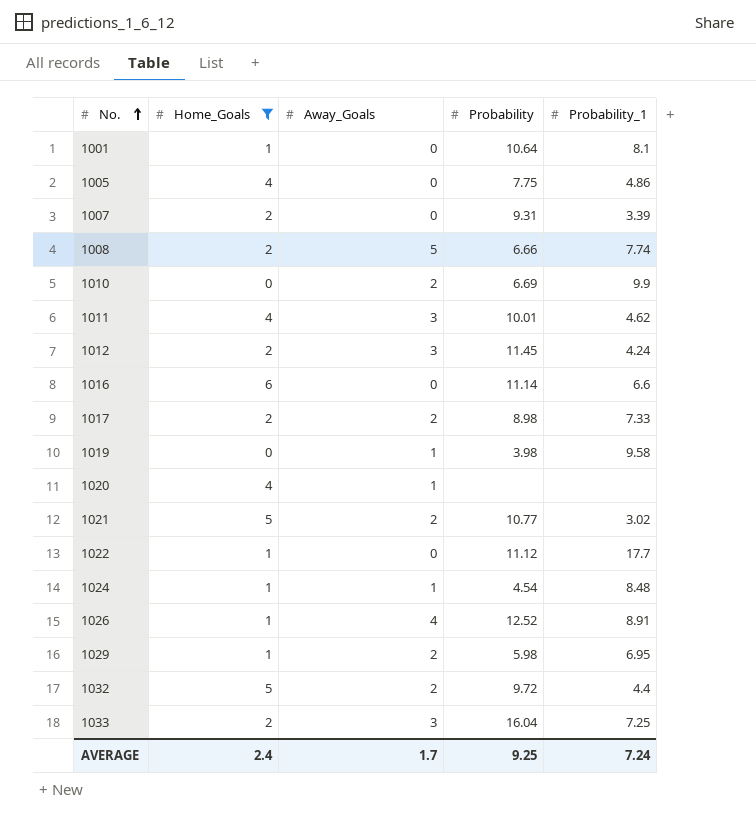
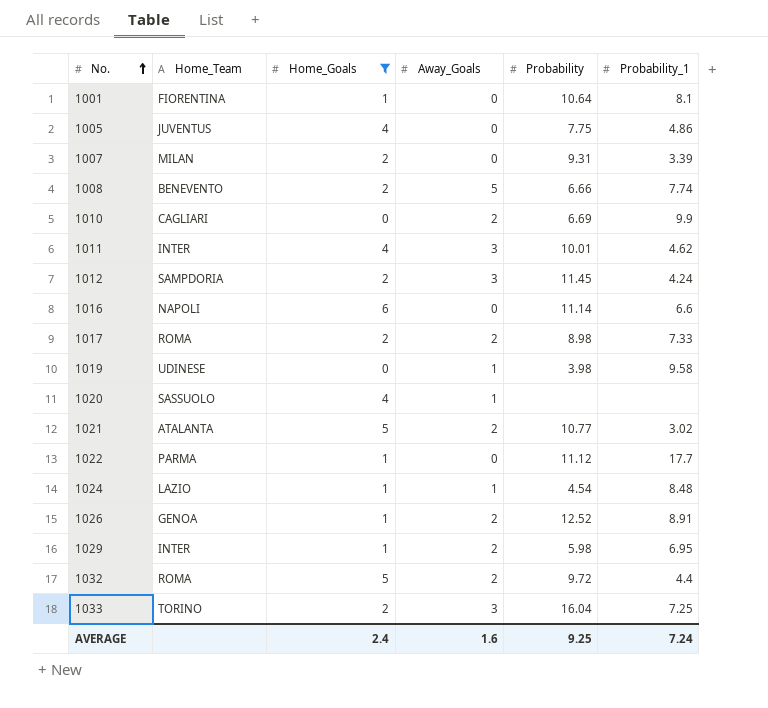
column Home_Team | position: none -> 2
1026 | Away_Goals: 4 -> 2
AVERAGE | Away_Goals: 1.7 -> 1.6

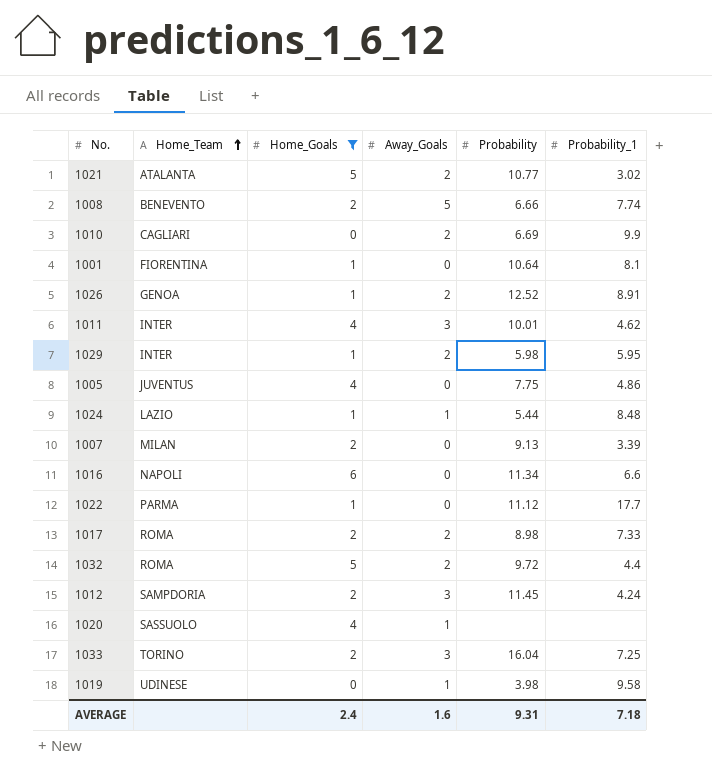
row order: No. ascending -> Home_Team ascending
1029 | Probability_1: 6.95 -> 5.95
1024 | Probability: 4.54 -> 5.44
1007 | Probability: 9.31 -> 9.13
1016 | Probability: 11.14 -> 11.34
AVERAGE | Probability: 9.25 -> 9.31
AVERAGE | Probability_1: 7.24 -> 7.18

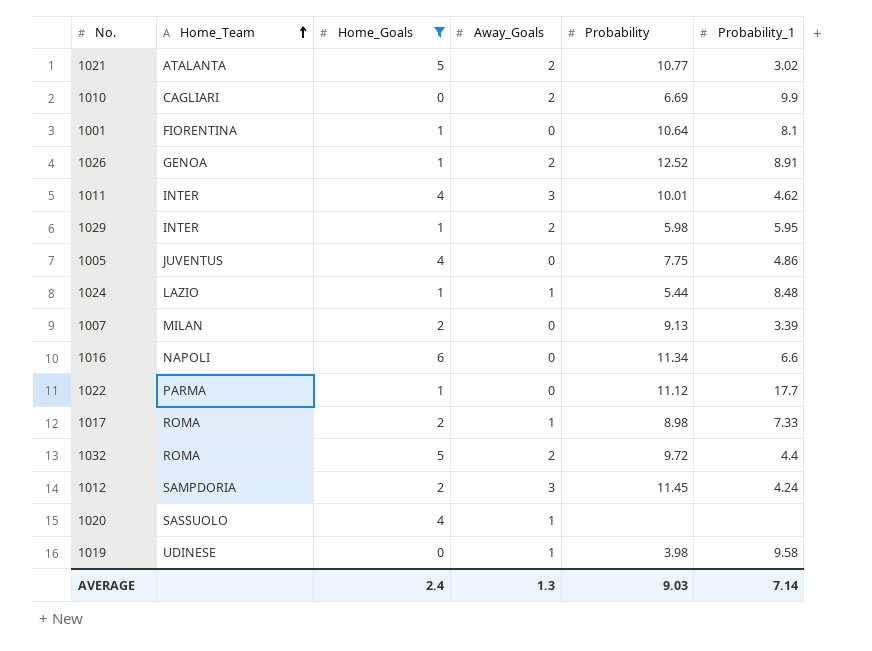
row 1008: BENEVENTO | 2 | 5 | 6.66 | 7.74 -> none
row 1033: TORINO | 2 | 3 | 16.04 | 7.25 -> none
1017 | Away_Goals: 2 -> 1
AVERAGE | Away_Goals: 1.6 -> 1.3
AVERAGE | Probability: 9.31 -> 9.03
AVERAGE | Probability_1: 7.18 -> 7.14

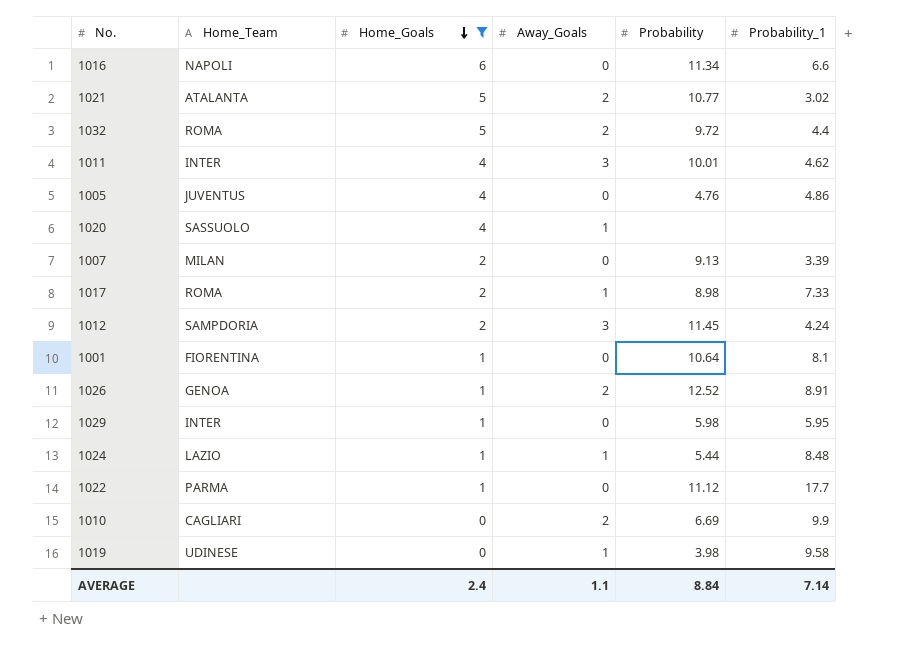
row order: Home_Team ascending -> Home_Goals descending
1005 | Probability: 7.75 -> 4.76
1029 | Away_Goals: 2 -> 0
AVERAGE | Away_Goals: 1.3 -> 1.1
AVERAGE | Probability: 9.03 -> 8.84

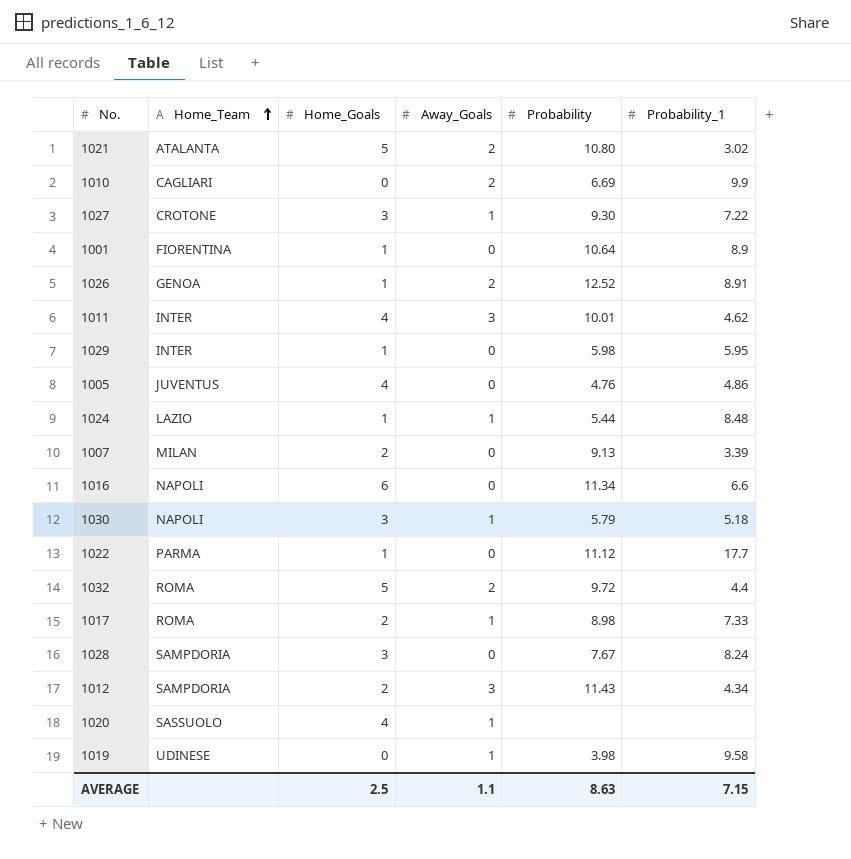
filter: Home_Goals != 3 -> none
row order: Home_Goals descending -> Home_Team ascending
1021 | Probability: 10.77 -> 10.80
1001 | Probability_1: 8.1 -> 8.9
1012 | Probability: 11.45 -> 11.43
1012 | Probability_1: 4.24 -> 4.34
AVERAGE | Home_Goals: 2.4 -> 2.5
AVERAGE | Probability: 8.84 -> 8.63
AVERAGE | Probability_1: 7.14 -> 7.15

